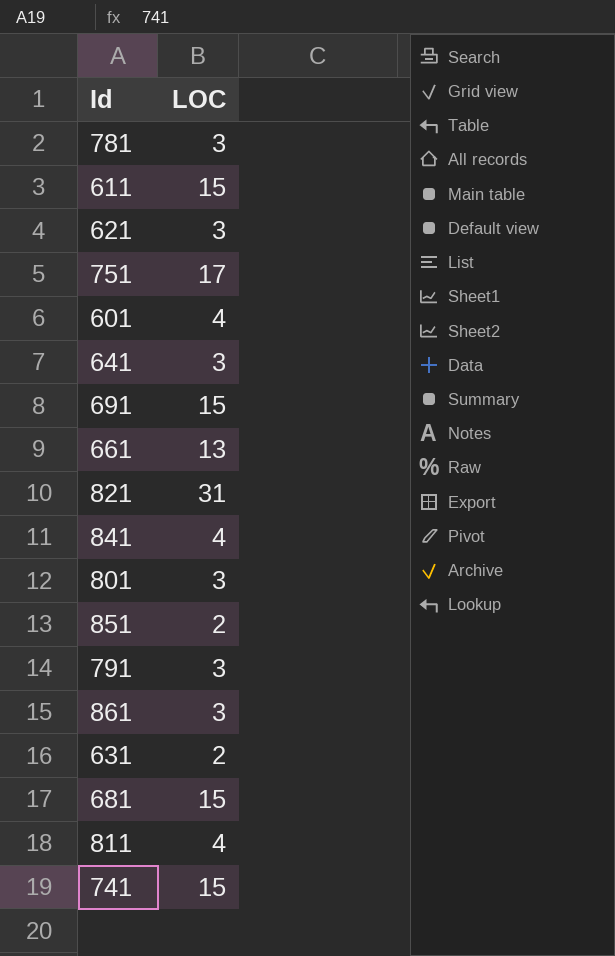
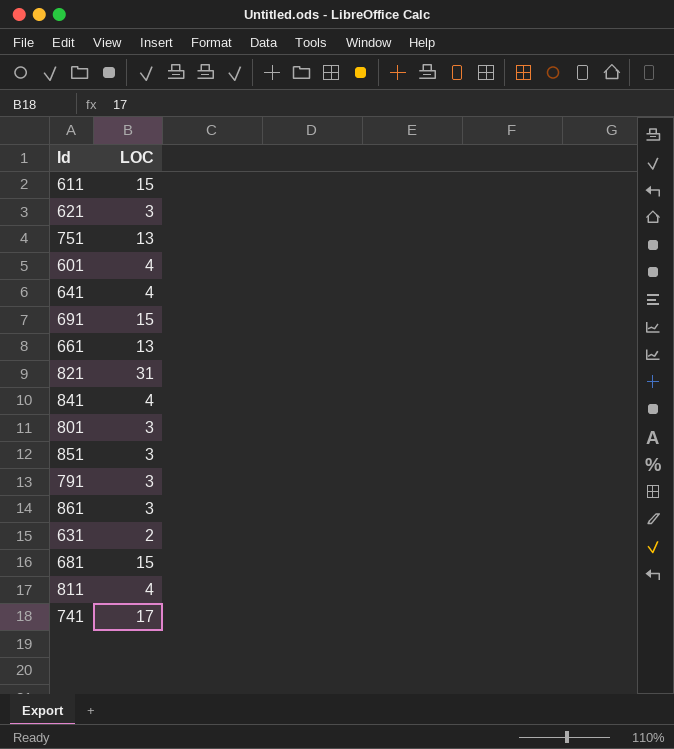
row 781: 3 -> none
751 | LOC: 17 -> 13
641 | LOC: 3 -> 4
851 | LOC: 2 -> 3
741 | LOC: 15 -> 17

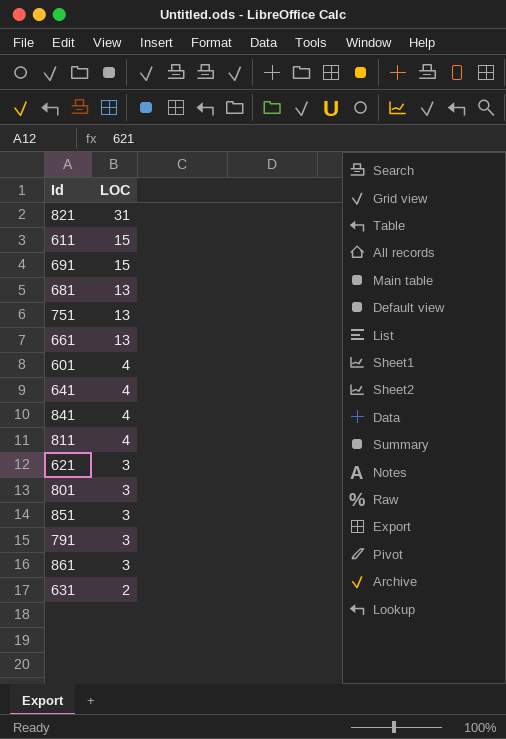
row order: none -> LOC descending
row 741: 17 -> none
681 | LOC: 15 -> 13

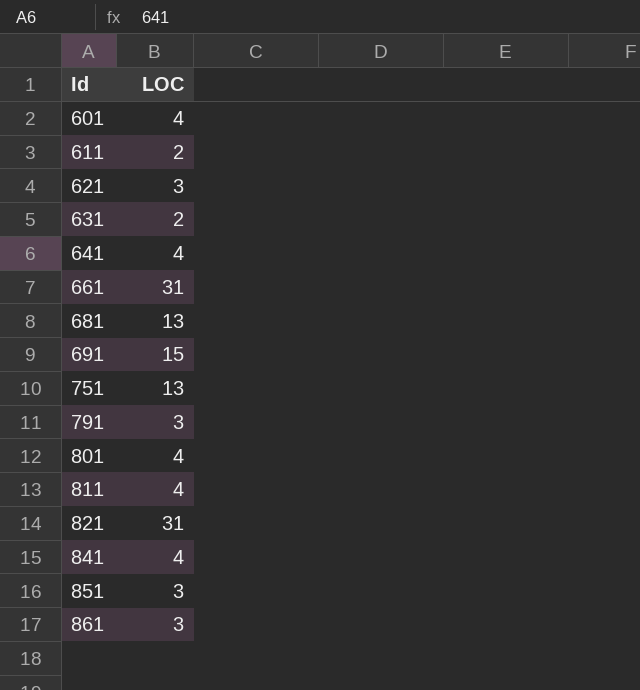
row order: LOC descending -> Id ascending
611 | LOC: 15 -> 2
661 | LOC: 13 -> 31
801 | LOC: 3 -> 4

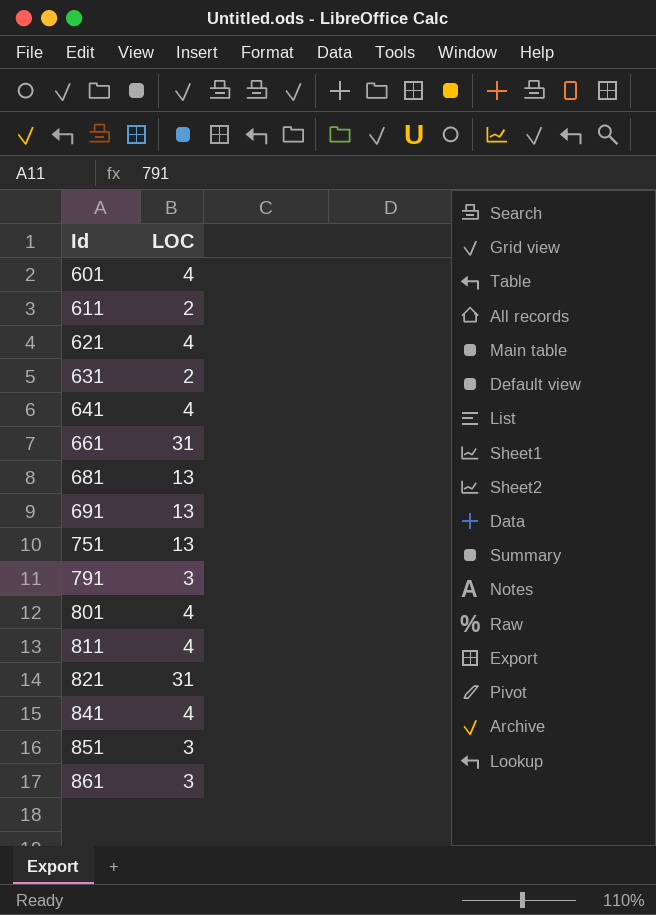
621 | LOC: 3 -> 4
691 | LOC: 15 -> 13

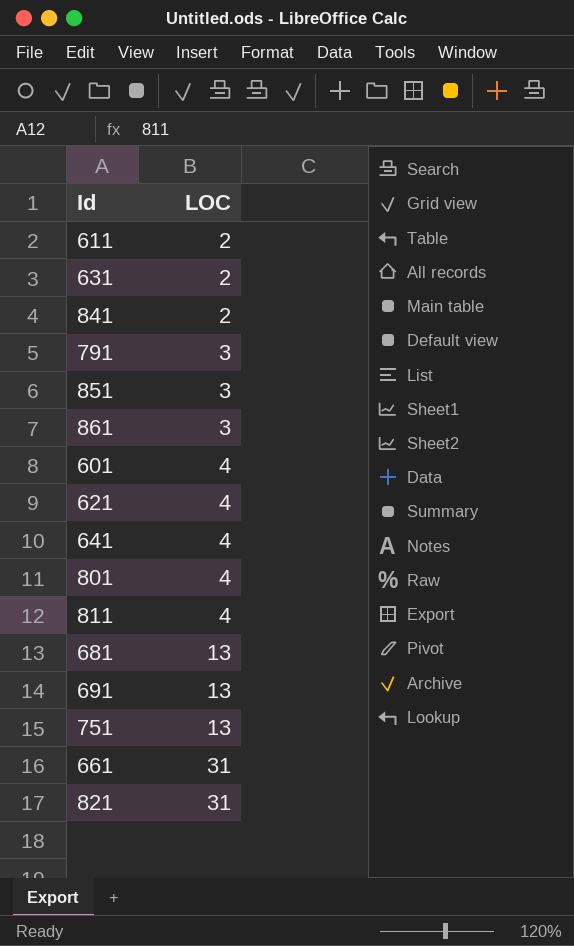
row order: Id ascending -> LOC ascending
841 | LOC: 4 -> 2

